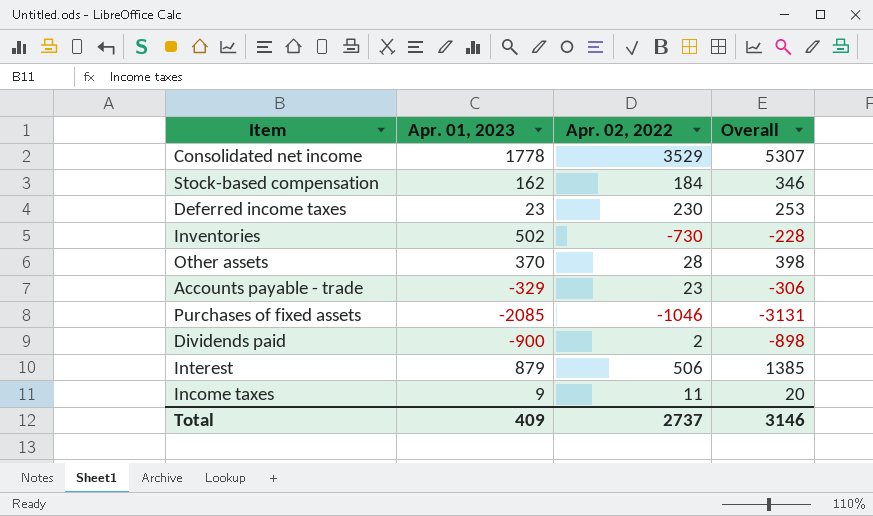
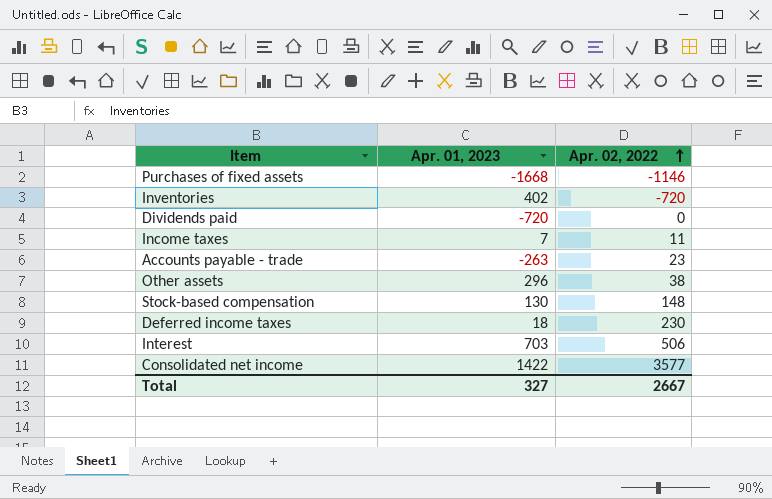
row order: none -> Apr. 02, 2022 ascending
column Overall | formula: [Apr. 01, 2023] + [Apr. 02, 2022] -> none
Purchases of fixed assets | Apr. 01, 2023: -2085 -> -1668
Purchases of fixed assets | Apr. 02, 2022: -1046 -> -1146
Inventories | Apr. 01, 2023: 502 -> 402
Inventories | Apr. 02, 2022: -730 -> -720
Dividends paid | Apr. 01, 2023: -900 -> -720
Dividends paid | Apr. 02, 2022: 2 -> 0
Income taxes | Apr. 01, 2023: 9 -> 7
Accounts payable - trade | Apr. 01, 2023: -329 -> -263
Other assets | Apr. 01, 2023: 370 -> 296
Other assets | Apr. 02, 2022: 28 -> 38
Stock-based compensation | Apr. 01, 2023: 162 -> 130
Stock-based compensation | Apr. 02, 2022: 184 -> 148
Deferred income taxes | Apr. 01, 2023: 23 -> 18
Interest | Apr. 01, 2023: 879 -> 703
Consolidated net income | Apr. 01, 2023: 1778 -> 1422
Consolidated net income | Apr. 02, 2022: 3529 -> 3577
Total | Apr. 01, 2023: 409 -> 327
Total | Apr. 02, 2022: 2737 -> 2667

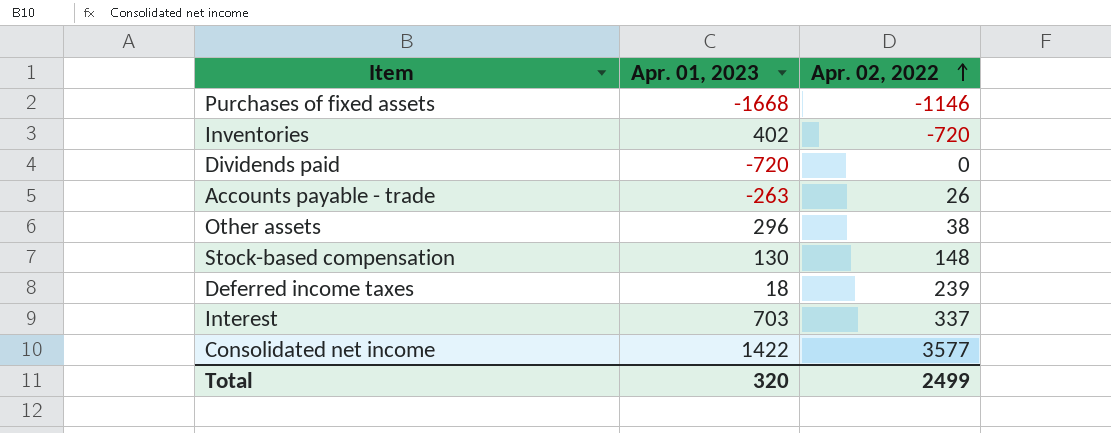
row Income taxes: 7 | 11 -> none
Accounts payable - trade | Apr. 02, 2022: 23 -> 26
Deferred income taxes | Apr. 02, 2022: 230 -> 239
Interest | Apr. 02, 2022: 506 -> 337
Total | Apr. 01, 2023: 327 -> 320
Total | Apr. 02, 2022: 2667 -> 2499

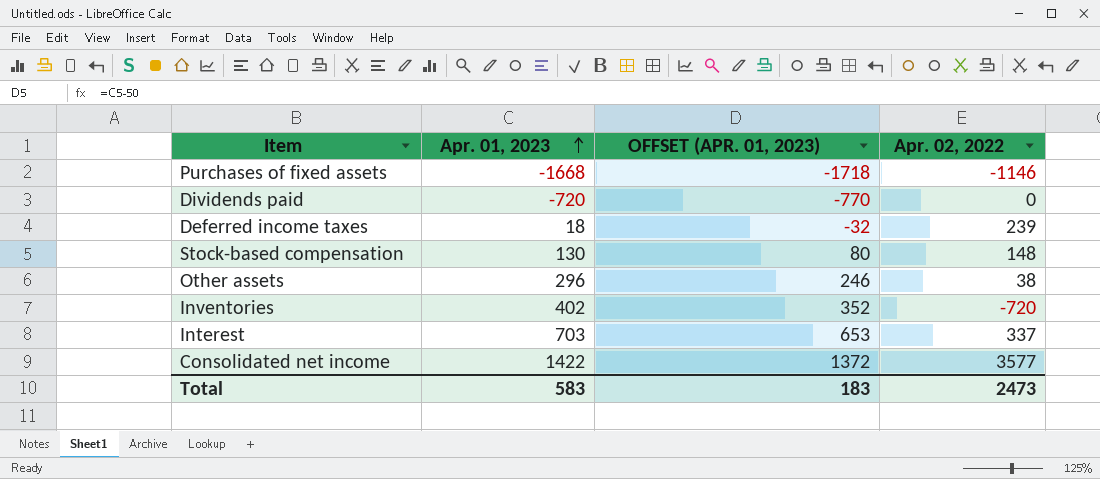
row order: Apr. 02, 2022 ascending -> Apr. 01, 2023 ascending
column OFFSET (APR. 01, 2023) | formula: none -> [Apr. 01, 2023] - 50
row Accounts payable - trade: -263 | 26 -> none
Total | Apr. 01, 2023: 320 -> 583
Total | Apr. 02, 2022: 2499 -> 2473

